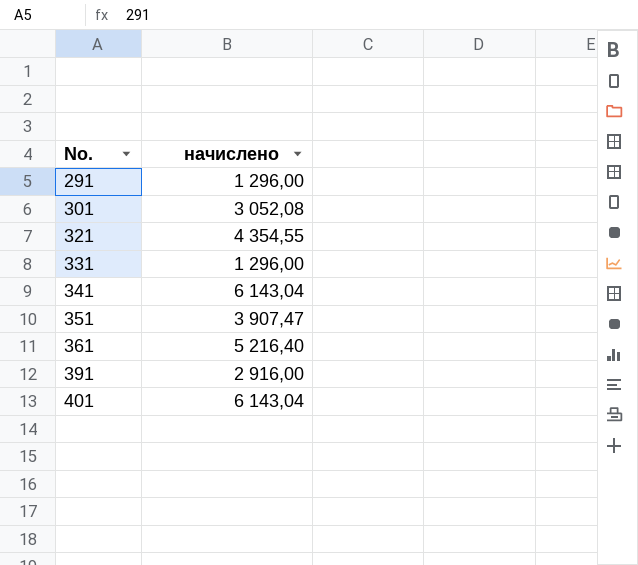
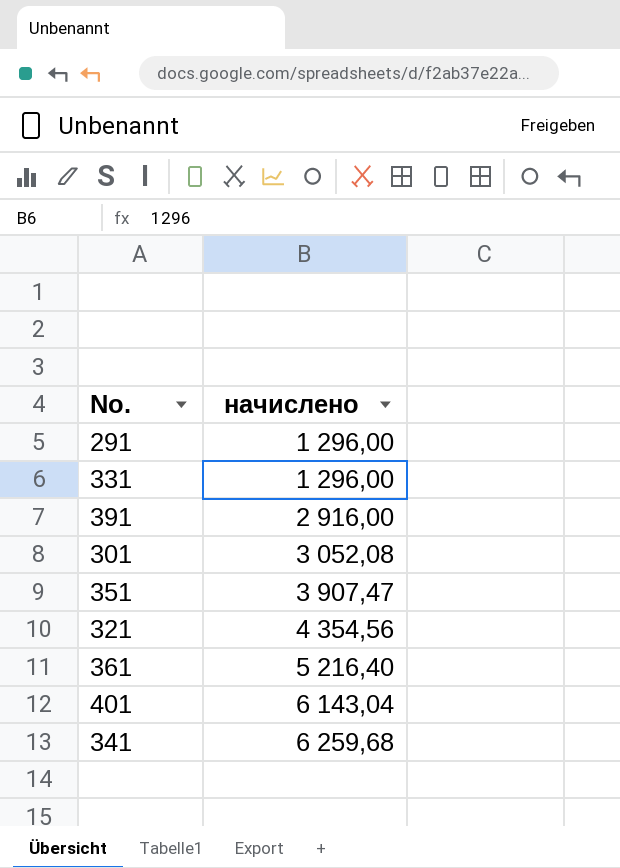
row order: No. ascending -> начислено ascending
321 | начислено: 4 354,55 -> 4 354,56
341 | начислено: 6 143,04 -> 6 259,68

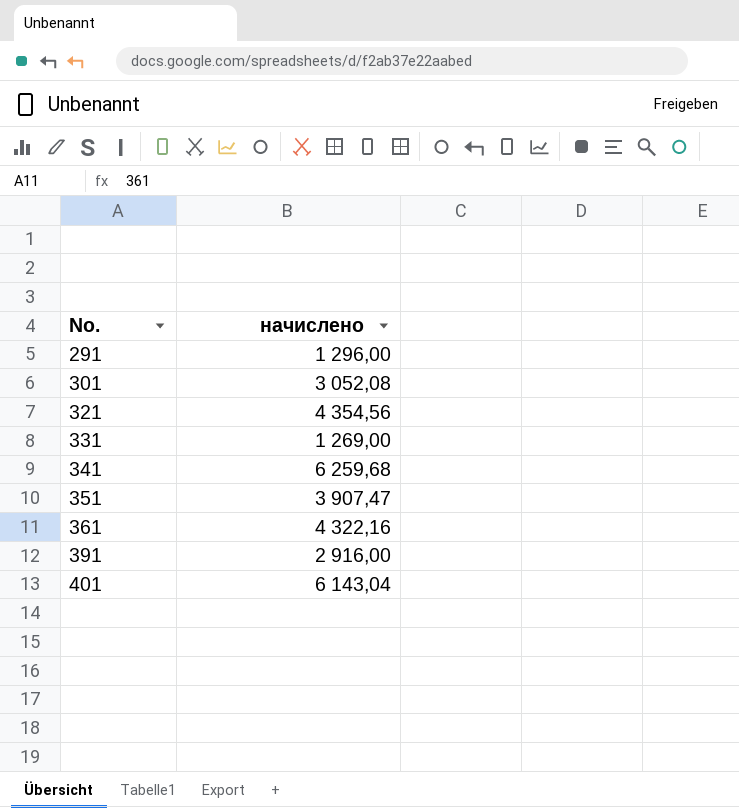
row order: начислено ascending -> No. ascending
331 | начислено: 1 296,00 -> 1 269,00
361 | начислено: 5 216,40 -> 4 322,16

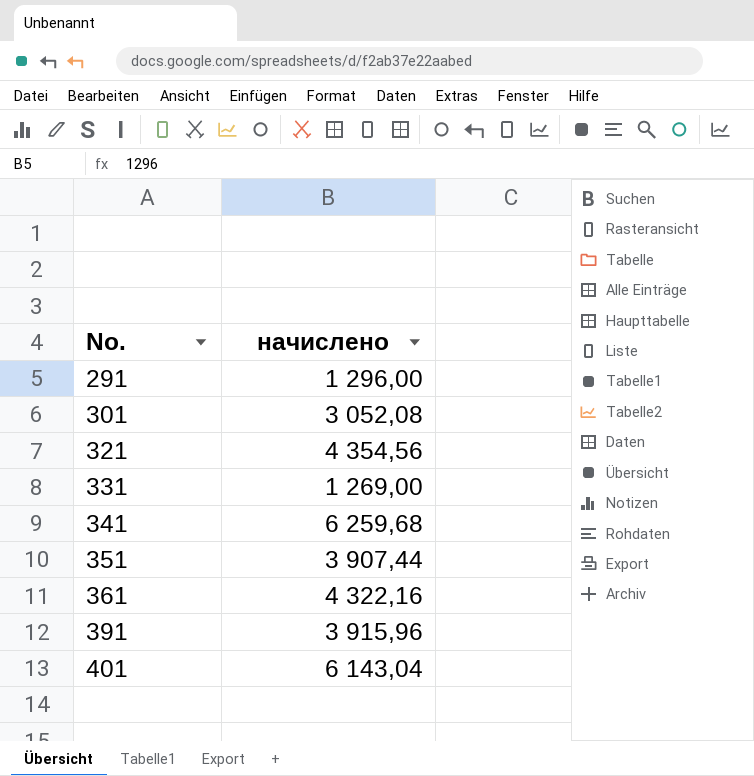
351 | начислено: 3 907,47 -> 3 907,44
391 | начислено: 2 916,00 -> 3 915,96

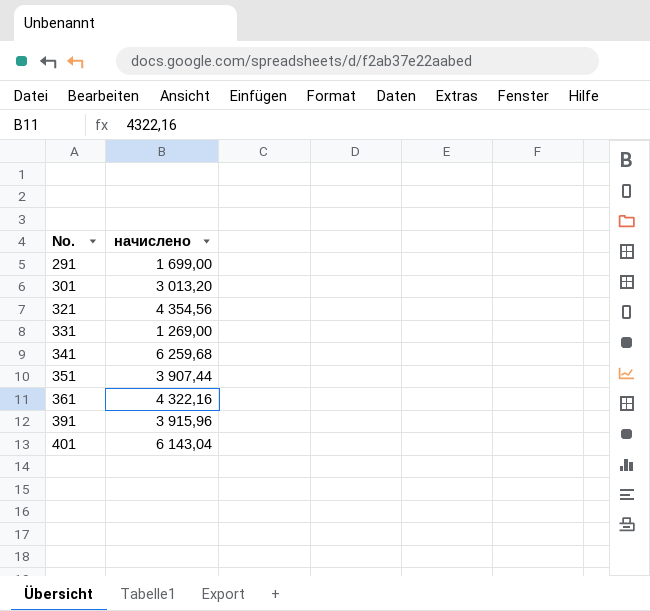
291 | начислено: 1 296,00 -> 1 699,00
301 | начислено: 3 052,08 -> 3 013,20

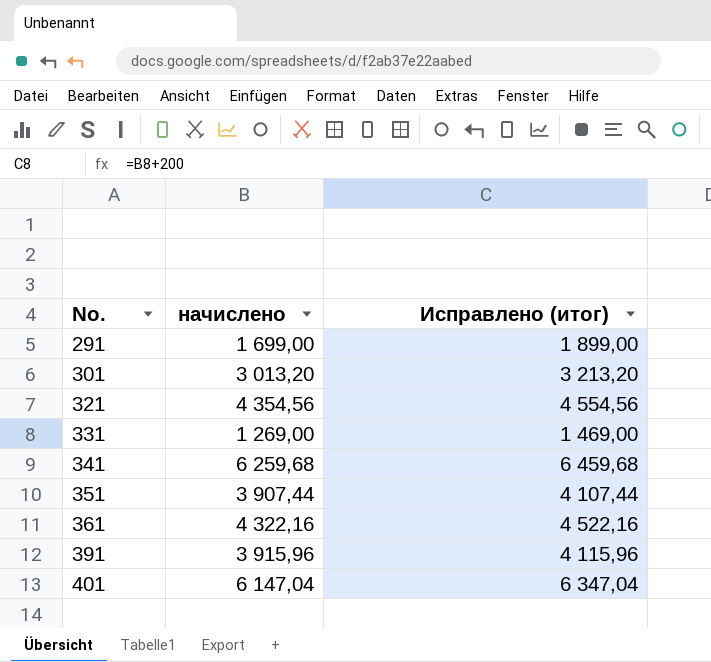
column Исправлено (итог) | formula: none -> [начислено] + 200
401 | начислено: 6 143,04 -> 6 147,04

